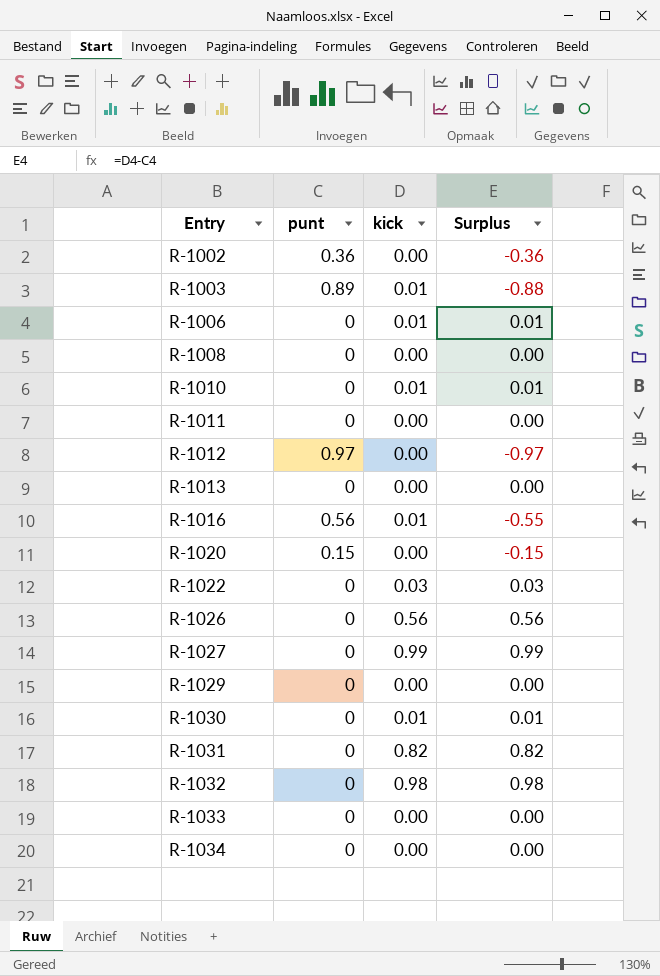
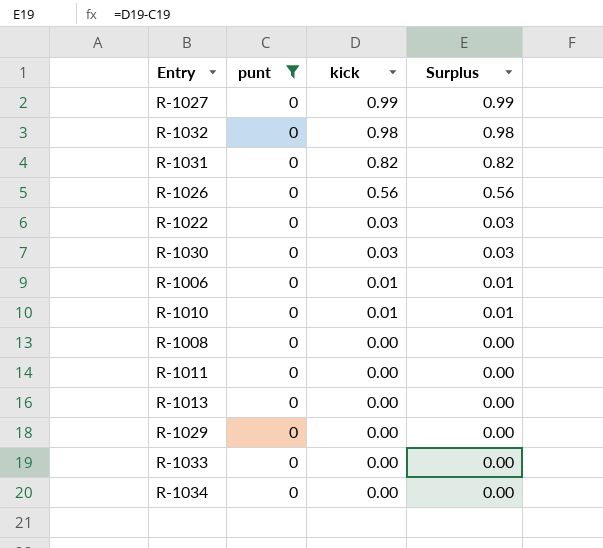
filter: none -> punt = 0
row order: Entry ascending -> kick descending
R-1030 | kick: 0.01 -> 0.03
R-1030 | Surplus: 0.01 -> 0.03

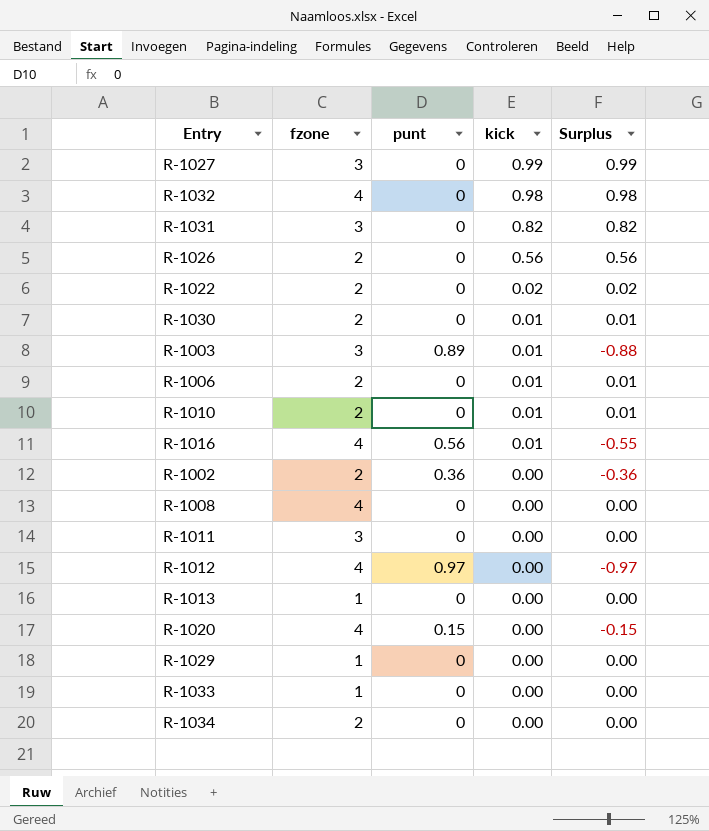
filter: punt = 0 -> none
column fzone | position: none -> 2
R-1022 | kick: 0.03 -> 0.02
R-1022 | Surplus: 0.03 -> 0.02
R-1030 | kick: 0.03 -> 0.01
R-1030 | Surplus: 0.03 -> 0.01

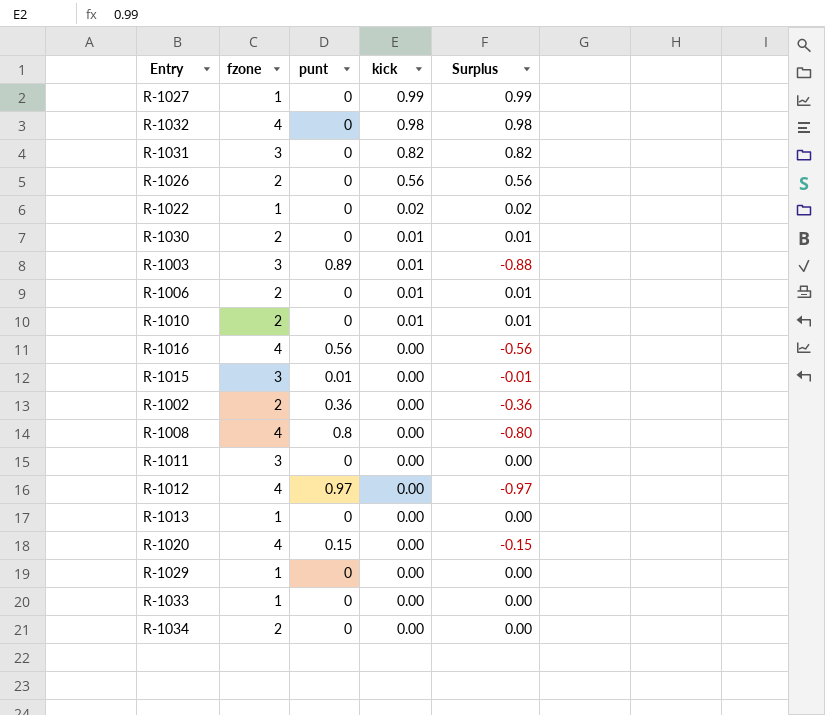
R-1027 | fzone: 3 -> 1
R-1022 | fzone: 2 -> 1
R-1016 | kick: 0.01 -> 0.00
R-1016 | Surplus: -0.55 -> -0.56
row R-1015: none -> 3 | 0.01 | 0.00 | -0.01
R-1008 | punt: 0 -> 0.8
R-1008 | Surplus: 0.00 -> -0.80

